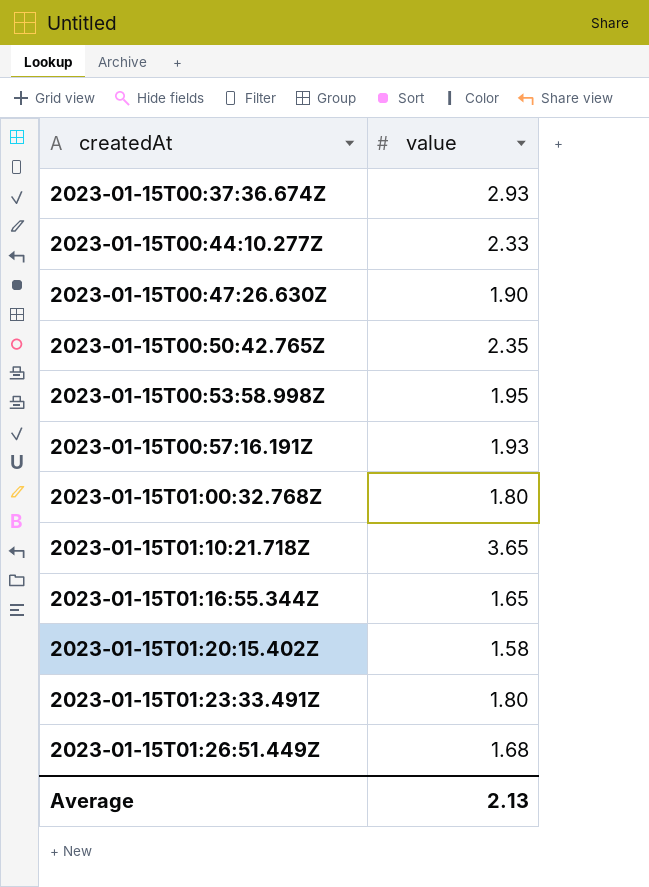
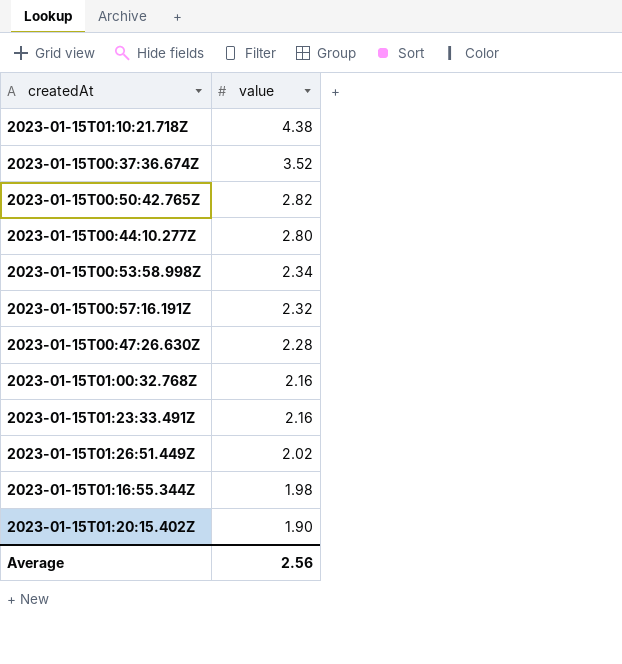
row order: createdAt ascending -> value descending
2023-01-15T01:10:21.718Z | value: 3.65 -> 4.38
2023-01-15T00:37:36.674Z | value: 2.93 -> 3.52
2023-01-15T00:50:42.765Z | value: 2.35 -> 2.82
2023-01-15T00:44:10.277Z | value: 2.33 -> 2.80
2023-01-15T00:53:58.998Z | value: 1.95 -> 2.34
2023-01-15T00:57:16.191Z | value: 1.93 -> 2.32
2023-01-15T00:47:26.630Z | value: 1.90 -> 2.28
2023-01-15T01:00:32.768Z | value: 1.80 -> 2.16
2023-01-15T01:23:33.491Z | value: 1.80 -> 2.16
2023-01-15T01:26:51.449Z | value: 1.68 -> 2.02
2023-01-15T01:16:55.344Z | value: 1.65 -> 1.98
2023-01-15T01:20:15.402Z | value: 1.58 -> 1.90
Average | value: 2.13 -> 2.56

